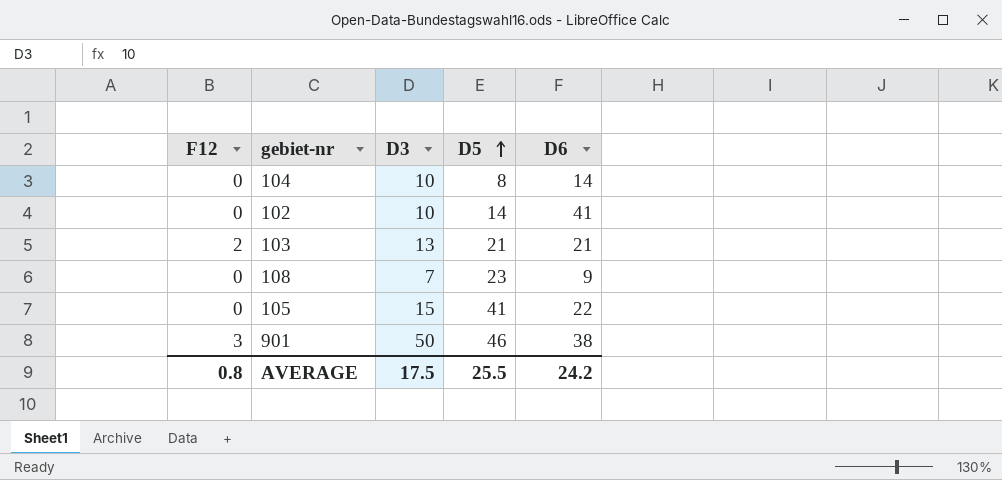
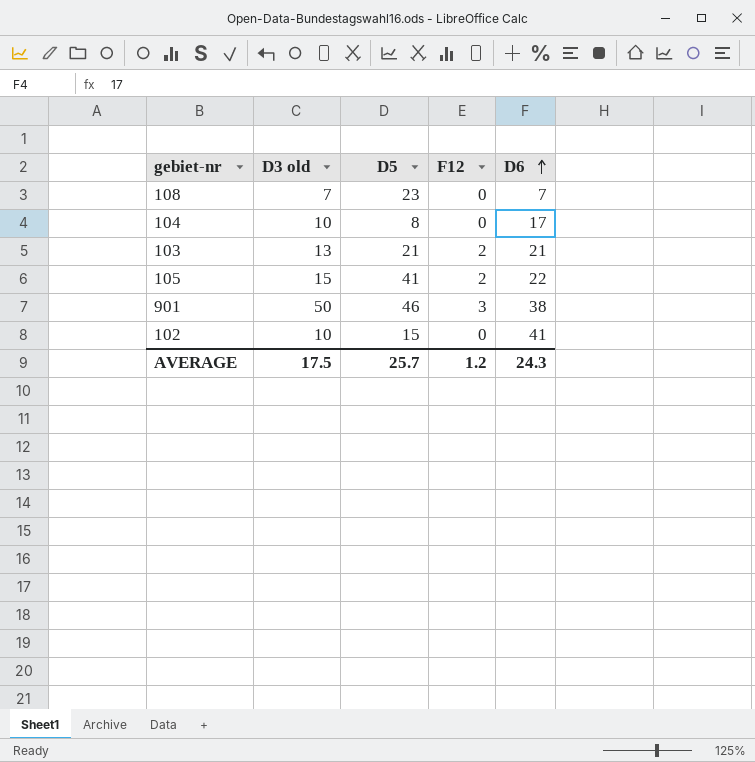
row order: D5 ascending -> D6 ascending
column name: D3 -> D3 old
column F12 | position: 1 -> 4
108 | D6: 9 -> 7
104 | D6: 14 -> 17
105 | F12: 0 -> 2
102 | D5: 14 -> 15
AVERAGE | D5: 25.5 -> 25.7
AVERAGE | F12: 0.8 -> 1.2
AVERAGE | D6: 24.2 -> 24.3

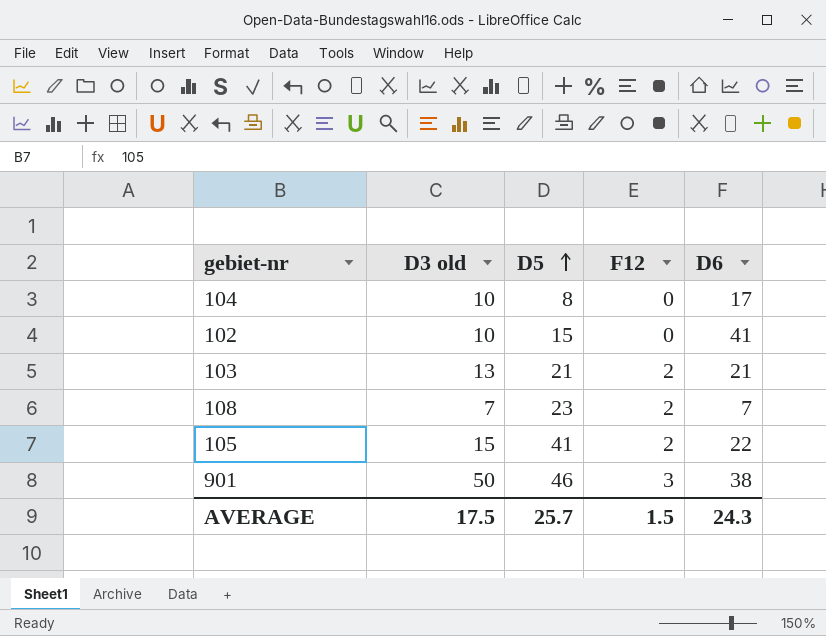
row order: D6 ascending -> D5 ascending
108 | F12: 0 -> 2
AVERAGE | F12: 1.2 -> 1.5

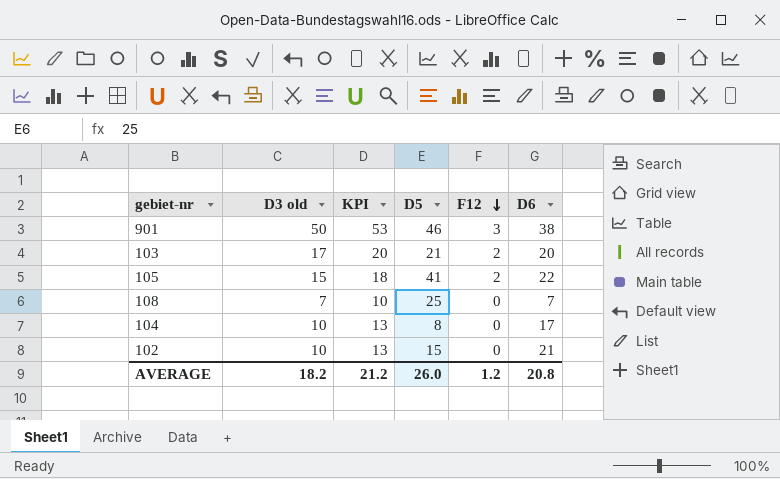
row order: D5 ascending -> F12 descending
column KPI | formula: none -> [D3 old] + 3
103 | D3 old: 13 -> 17
103 | D6: 21 -> 20
108 | D5: 23 -> 25
108 | F12: 2 -> 0
102 | D6: 41 -> 21
AVERAGE | D3 old: 17.5 -> 18.2
AVERAGE | D5: 25.7 -> 26.0
AVERAGE | F12: 1.5 -> 1.2
AVERAGE | D6: 24.3 -> 20.8

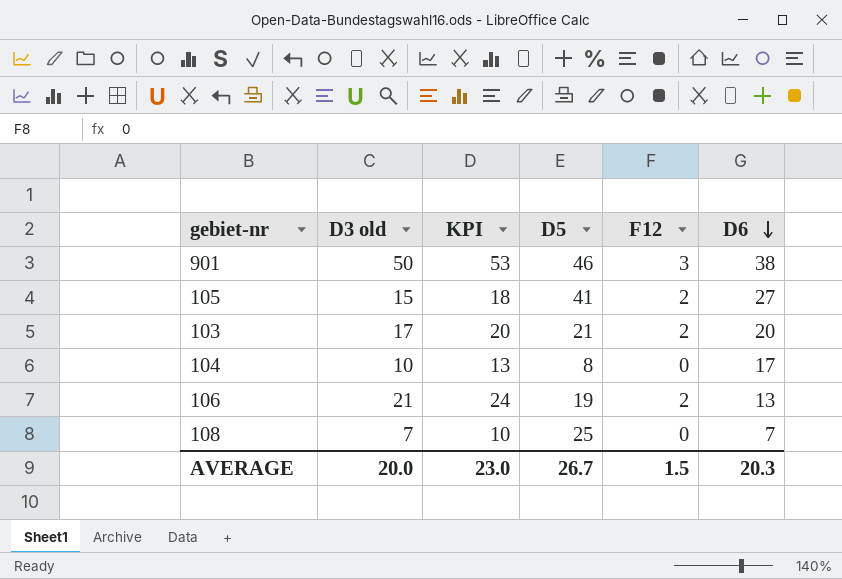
row order: F12 descending -> D6 descending
row 102: 10 | 13 | 15 | 0 | 21 -> none
105 | D6: 22 -> 27
row 106: none -> 21 | 24 | 19 | 2 | 13
AVERAGE | D3 old: 18.2 -> 20.0
AVERAGE | KPI: 21.2 -> 23.0
AVERAGE | D5: 26.0 -> 26.7
AVERAGE | F12: 1.2 -> 1.5
AVERAGE | D6: 20.8 -> 20.3

